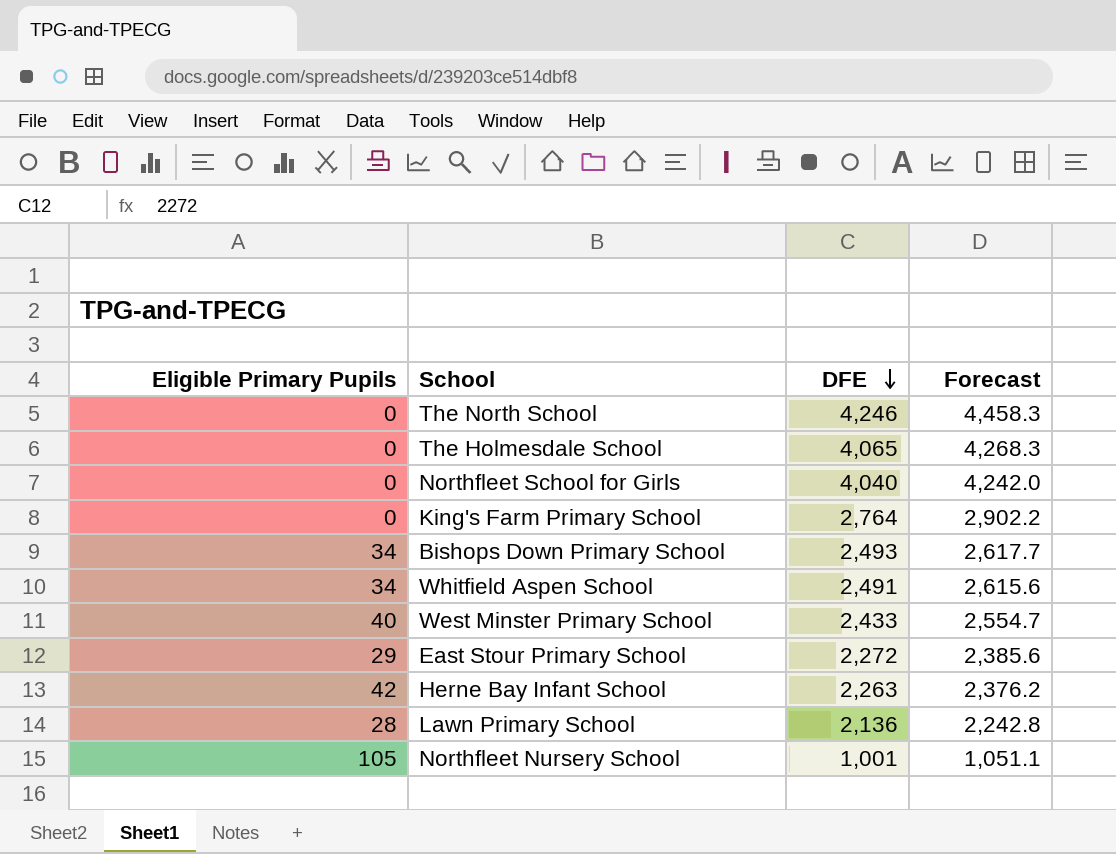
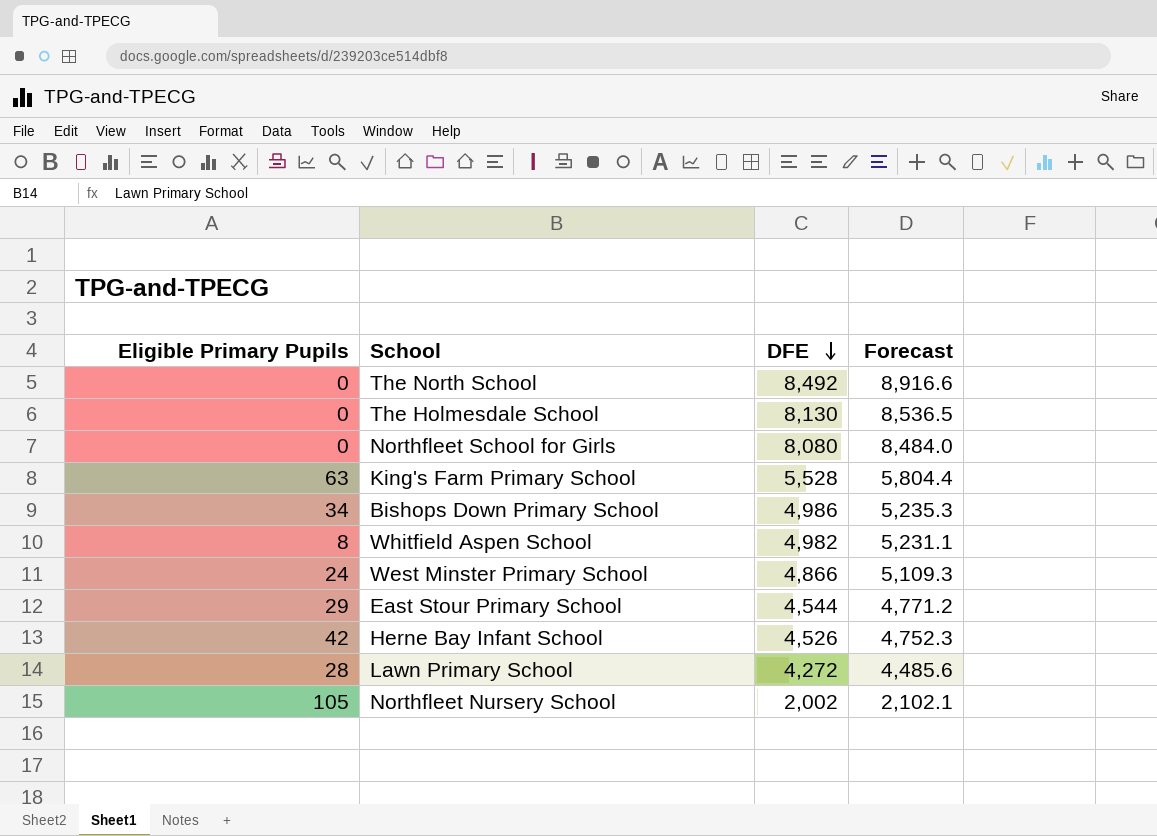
The North School | DFE: 4,246 -> 8,492
The North School | Forecast: 4,458.3 -> 8,916.6
The Holmesdale School | DFE: 4,065 -> 8,130
The Holmesdale School | Forecast: 4,268.3 -> 8,536.5
Northfleet School for Girls | DFE: 4,040 -> 8,080
Northfleet School for Girls | Forecast: 4,242.0 -> 8,484.0
King's Farm Primary School | Eligible Primary Pupils: 0 -> 63
King's Farm Primary School | DFE: 2,764 -> 5,528
King's Farm Primary School | Forecast: 2,902.2 -> 5,804.4
Bishops Down Primary School | DFE: 2,493 -> 4,986
Bishops Down Primary School | Forecast: 2,617.7 -> 5,235.3
Whitfield Aspen School | Eligible Primary Pupils: 34 -> 8
Whitfield Aspen School | DFE: 2,491 -> 4,982
Whitfield Aspen School | Forecast: 2,615.6 -> 5,231.1
West Minster Primary School | Eligible Primary Pupils: 40 -> 24
West Minster Primary School | DFE: 2,433 -> 4,866
West Minster Primary School | Forecast: 2,554.7 -> 5,109.3
East Stour Primary School | DFE: 2,272 -> 4,544
East Stour Primary School | Forecast: 2,385.6 -> 4,771.2
Herne Bay Infant School | DFE: 2,263 -> 4,526
Herne Bay Infant School | Forecast: 2,376.2 -> 4,752.3
Lawn Primary School | DFE: 2,136 -> 4,272
Lawn Primary School | Forecast: 2,242.8 -> 4,485.6
Northfleet Nursery School | DFE: 1,001 -> 2,002
Northfleet Nursery School | Forecast: 1,051.1 -> 2,102.1

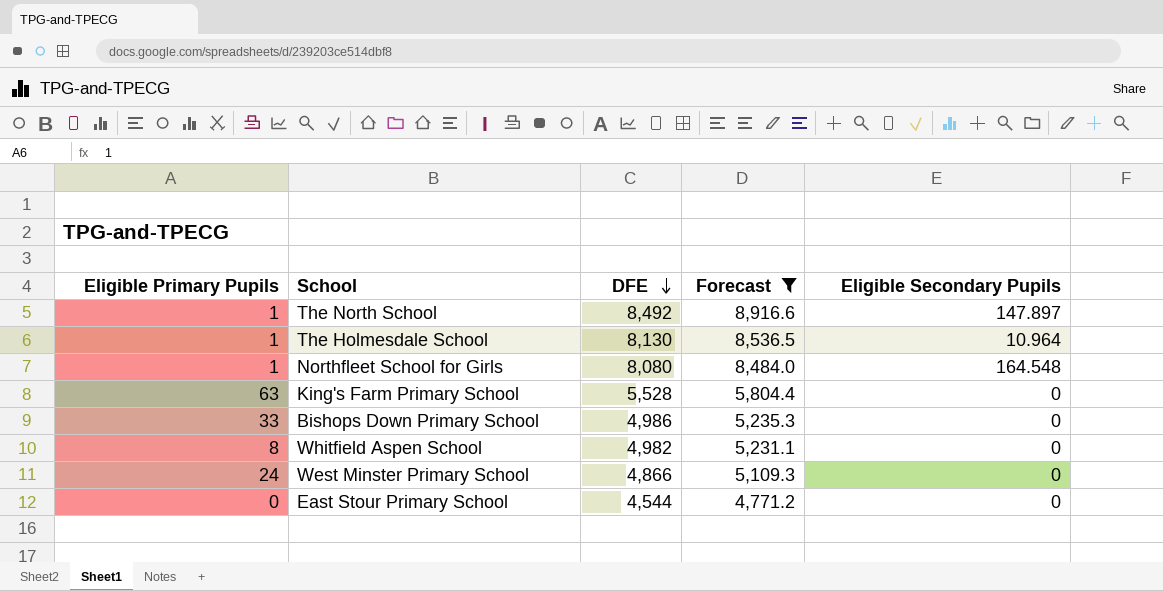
filter: none -> Forecast >= 4,771.2
column Eligible Secondary Pupils | position: none -> 5
The North School | Eligible Primary Pupils: 0 -> 1
The Holmesdale School | Eligible Primary Pupils: 0 -> 1
Northfleet School for Girls | Eligible Primary Pupils: 0 -> 1
Bishops Down Primary School | Eligible Primary Pupils: 34 -> 33
East Stour Primary School | Eligible Primary Pupils: 29 -> 0

